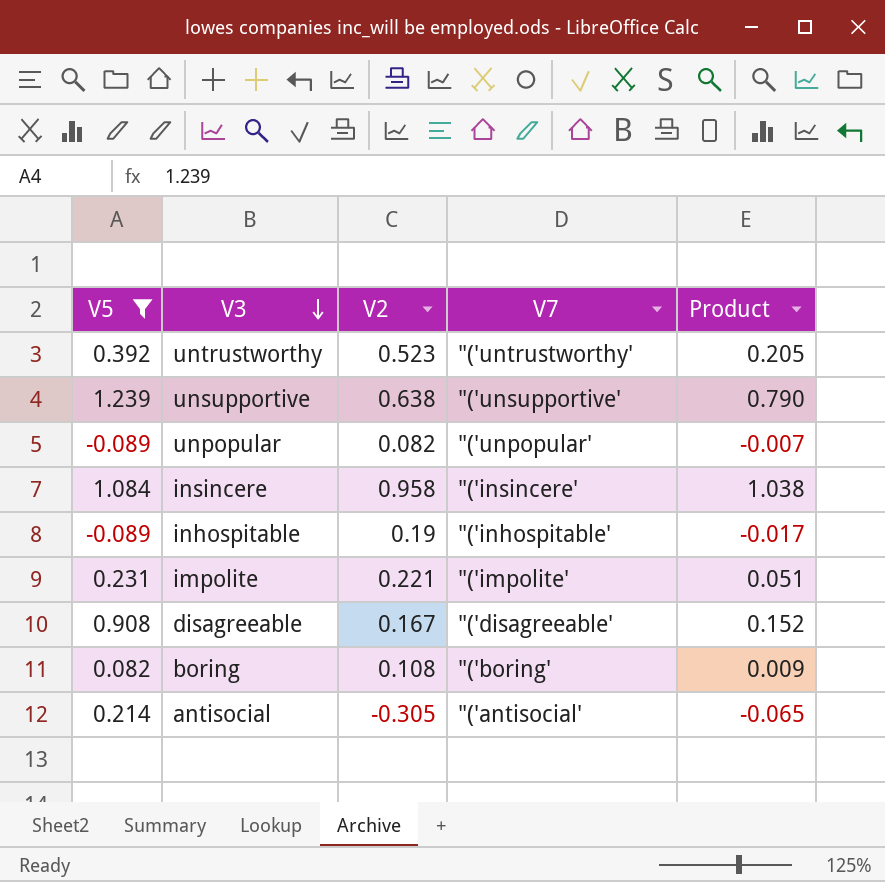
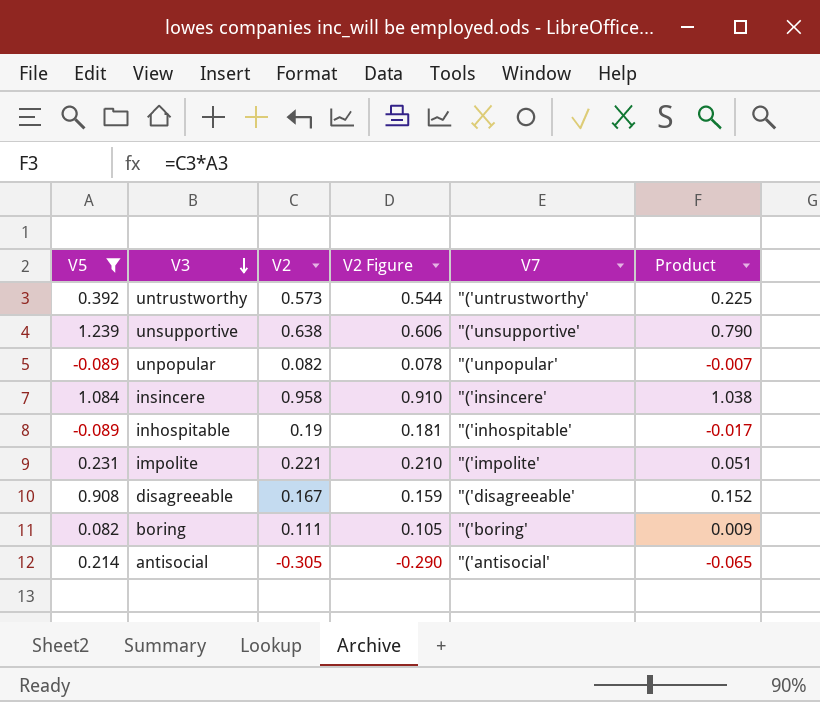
column V2 Figure | formula: none -> [V2] * 0.95
untrustworthy | V2: 0.523 -> 0.573
untrustworthy | Product: 0.205 -> 0.225
boring | V2: 0.108 -> 0.111

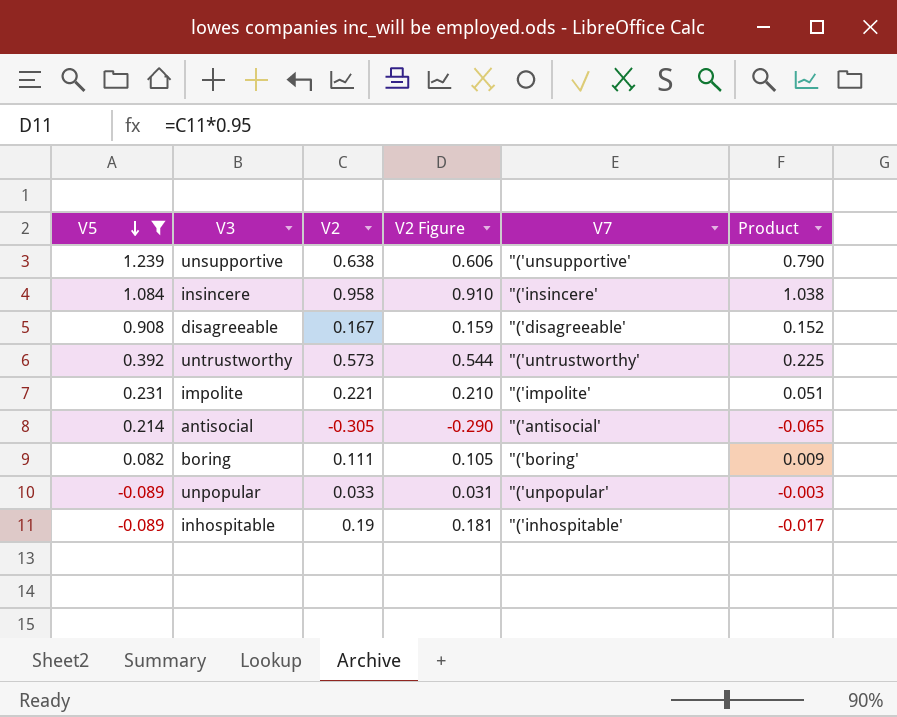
row order: V3 descending -> V5 descending
unpopular | V2: 0.082 -> 0.033
unpopular | V2 Figure: 0.078 -> 0.031
unpopular | Product: -0.007 -> -0.003

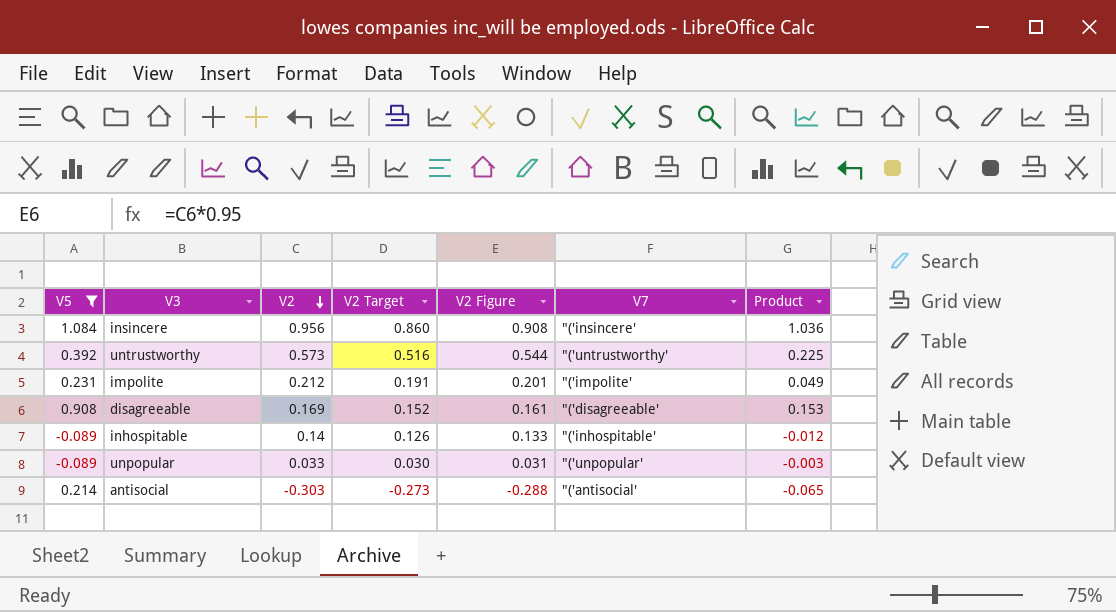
row order: V5 descending -> V2 descending
column V2 Target | formula: none -> [V2] * 0.9
row unsupportive: 1.239 | 0.638 | 0.606 | "('unsupportive' | 0.790 -> none
row boring: 0.082 | 0.111 | 0.105 | "('boring' | 0.009 -> none
insincere | V2: 0.958 -> 0.956
insincere | V2 Figure: 0.910 -> 0.908
insincere | Product: 1.038 -> 1.036
impolite | V2: 0.221 -> 0.212
impolite | V2 Figure: 0.210 -> 0.201
impolite | Product: 0.051 -> 0.049
disagreeable | V2: 0.167 -> 0.169
disagreeable | V2 Figure: 0.159 -> 0.161
disagreeable | Product: 0.152 -> 0.153
inhospitable | V2: 0.19 -> 0.14
inhospitable | V2 Figure: 0.181 -> 0.133
inhospitable | Product: -0.017 -> -0.012
antisocial | V2: -0.305 -> -0.303
antisocial | V2 Figure: -0.290 -> -0.288

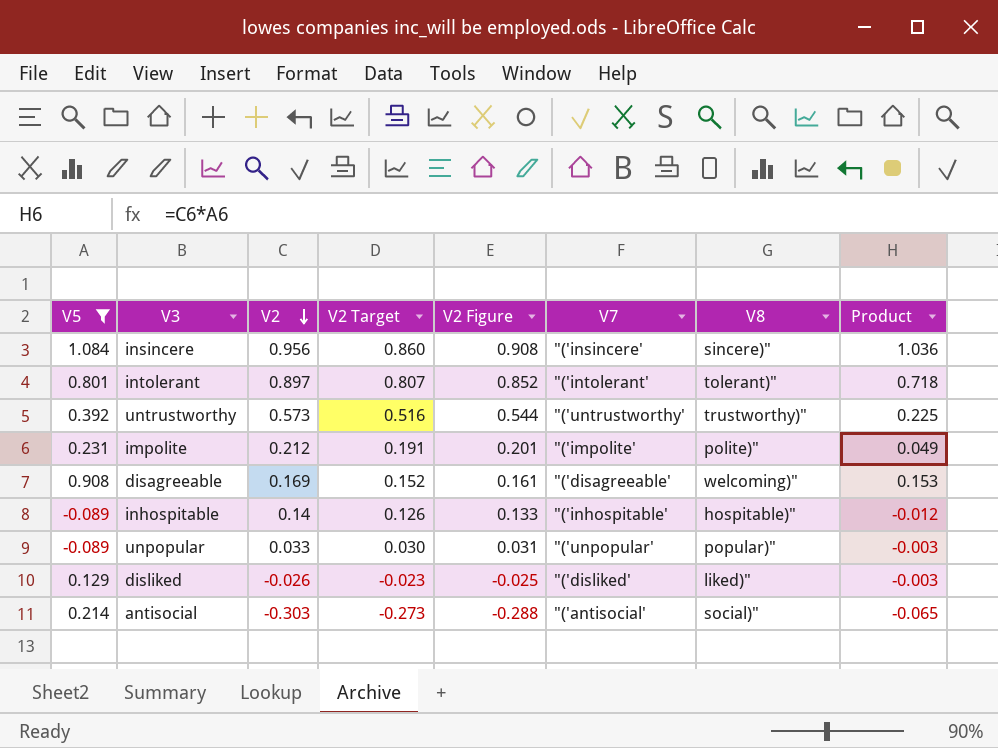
column V8 | position: none -> 7
row intolerant: none -> 0.801 | 0.897 | 0.807 | 0.852 | "('intolerant' | tolerant)" | 0.718
row disliked: none -> 0.129 | -0.026 | -0.023 | -0.025 | "('disliked' | liked)" | -0.003

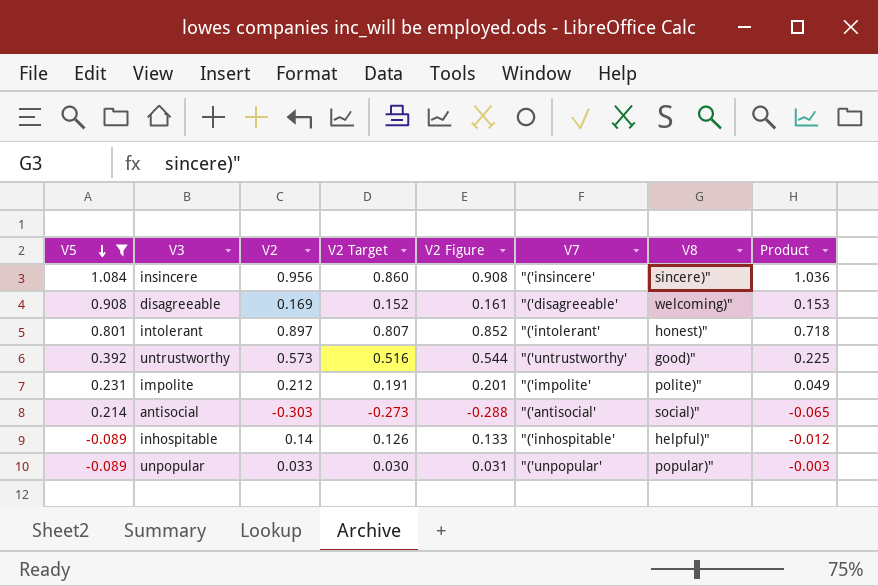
row order: V2 descending -> V5 descending
row disliked: 0.129 | -0.026 | -0.023 | -0.025 | "('disliked' | liked)" | -0.003 -> none
intolerant | V8: tolerant)" -> honest)"
untrustworthy | V8: trustworthy)" -> good)"
inhospitable | V8: hospitable)" -> helpful)"

